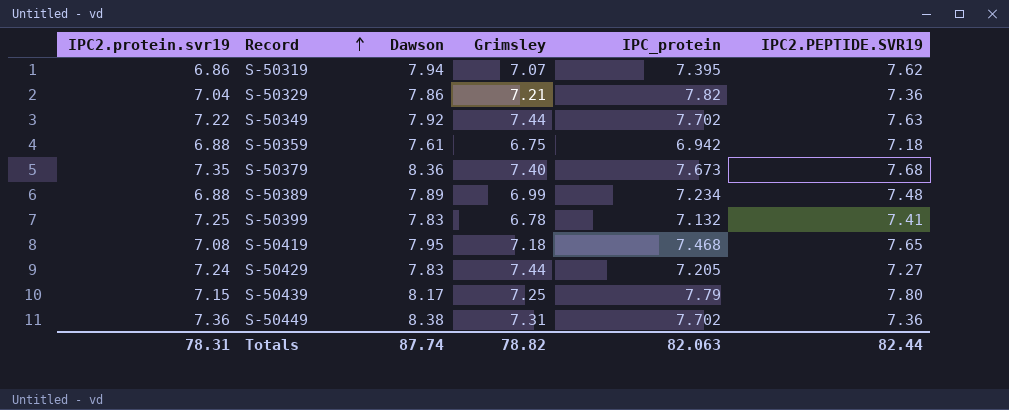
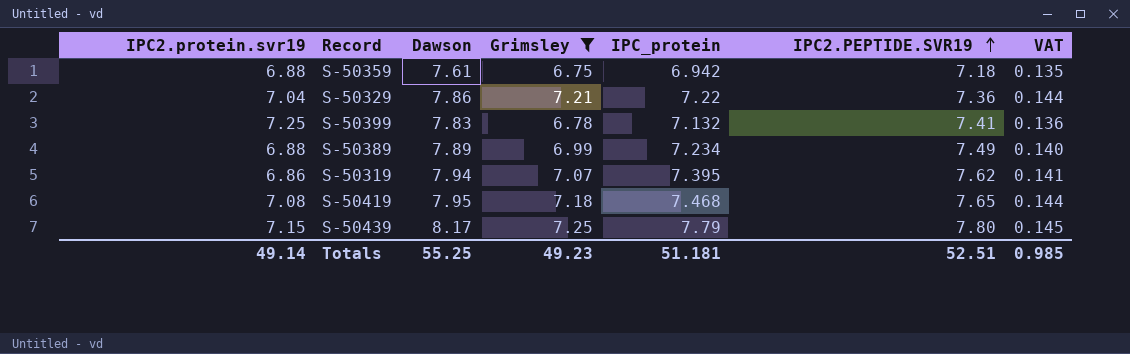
filter: none -> Grimsley <= 7.25
row order: Record ascending -> IPC2.PEPTIDE.SVR19 ascending
column VAT | formula: none -> [Grimsley] * 0.02
S-50329 | IPC_protein: 7.82 -> 7.22
S-50389 | IPC2.PEPTIDE.SVR19: 7.48 -> 7.49
Totals | IPC2.protein.svr19: 78.31 -> 49.14
Totals | Dawson: 87.74 -> 55.25
Totals | Grimsley: 78.82 -> 49.23
Totals | IPC_protein: 82.063 -> 51.181
Totals | IPC2.PEPTIDE.SVR19: 82.44 -> 52.51

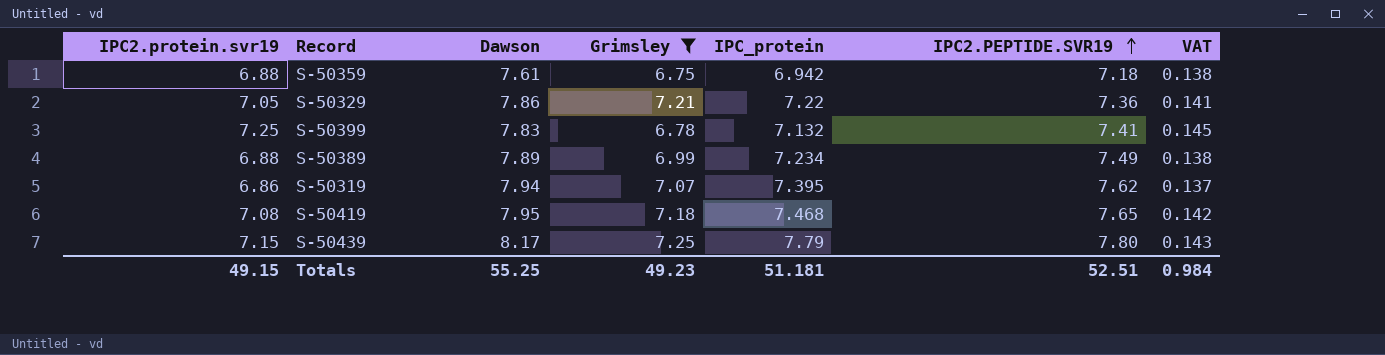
column VAT | formula: [Grimsley] * 0.02 -> [IPC2.protein.svr19] * 0.02
S-50329 | IPC2.protein.svr19: 7.04 -> 7.05
Totals | IPC2.protein.svr19: 49.14 -> 49.15
Totals | VAT: 0.985 -> 0.984

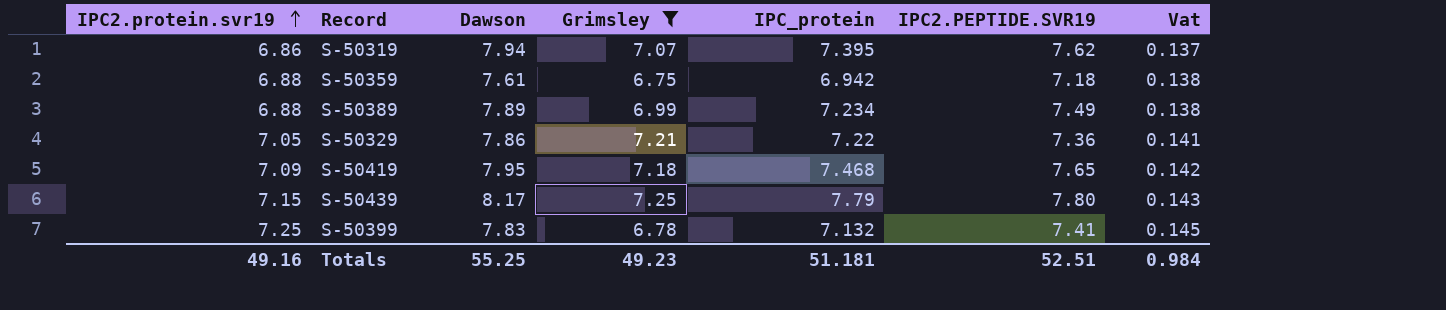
row order: IPC2.PEPTIDE.SVR19 ascending -> IPC2.protein.svr19 ascending
column name: VAT -> Vat
S-50419 | IPC2.protein.svr19: 7.08 -> 7.09
Totals | IPC2.protein.svr19: 49.15 -> 49.16

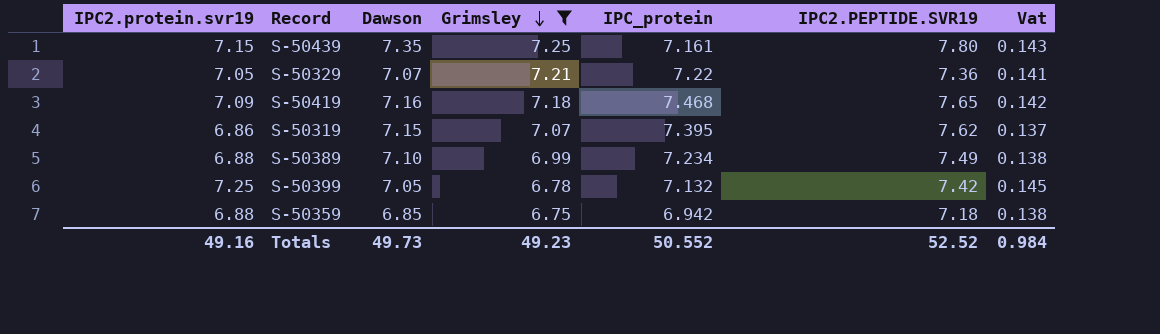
row order: IPC2.protein.svr19 ascending -> Grimsley descending
S-50439 | Dawson: 8.17 -> 7.35
S-50439 | IPC_protein: 7.79 -> 7.161
S-50329 | Dawson: 7.86 -> 7.07
S-50419 | Dawson: 7.95 -> 7.16
S-50319 | Dawson: 7.94 -> 7.15
S-50389 | Dawson: 7.89 -> 7.10
S-50399 | Dawson: 7.83 -> 7.05
S-50399 | IPC2.PEPTIDE.SVR19: 7.41 -> 7.42
S-50359 | Dawson: 7.61 -> 6.85
Totals | Dawson: 55.25 -> 49.73
Totals | IPC_protein: 51.181 -> 50.552
Totals | IPC2.PEPTIDE.SVR19: 52.51 -> 52.52

